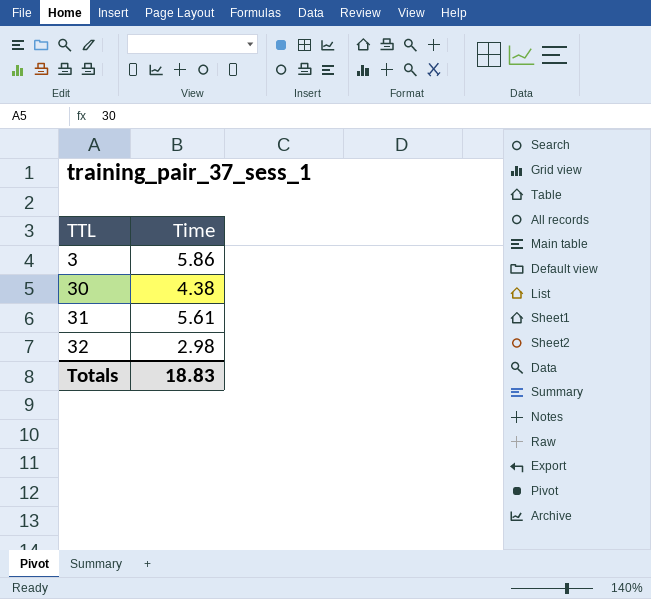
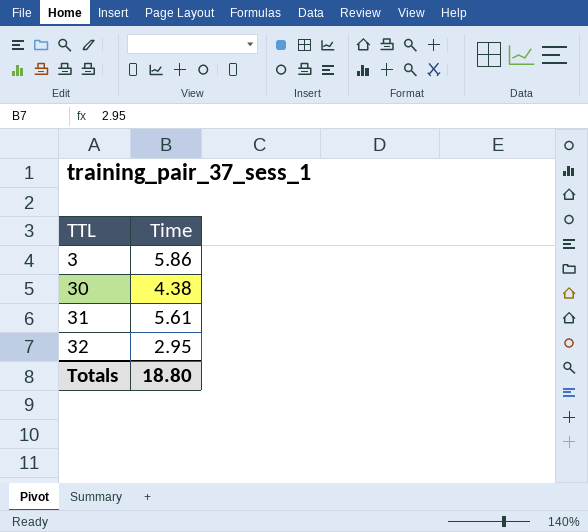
32 | Time: 2.98 -> 2.95
Totals | Time: 18.83 -> 18.80

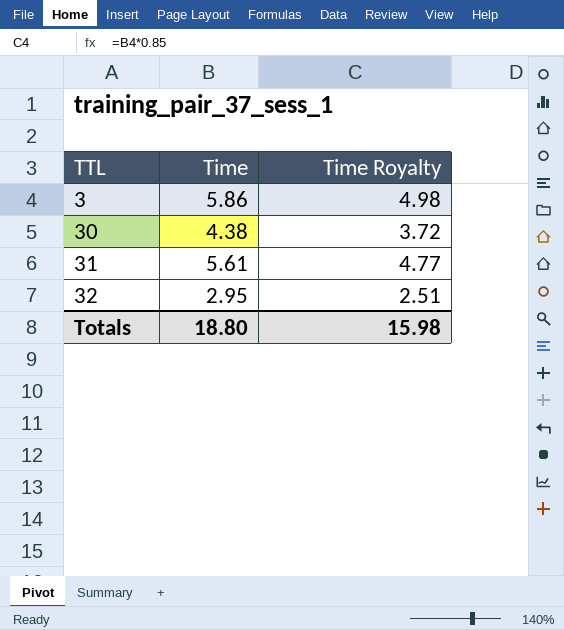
column Time Royalty | formula: none -> [Time] * 0.85

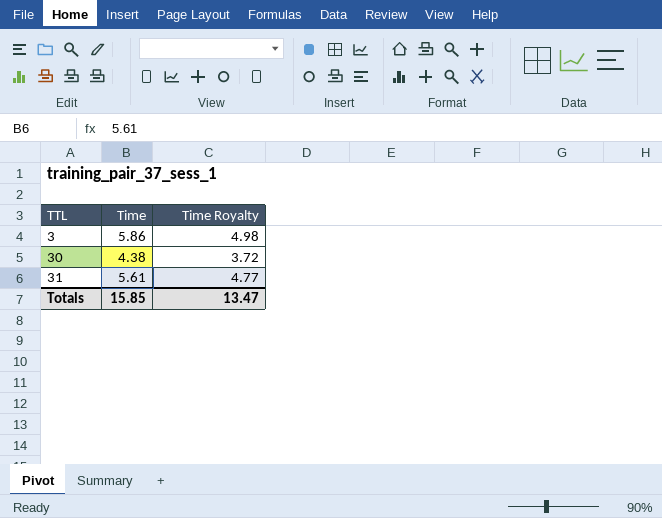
row 32: 2.95 | 2.51 -> none
Totals | Time: 18.80 -> 15.85
Totals | Time Royalty: 15.98 -> 13.47

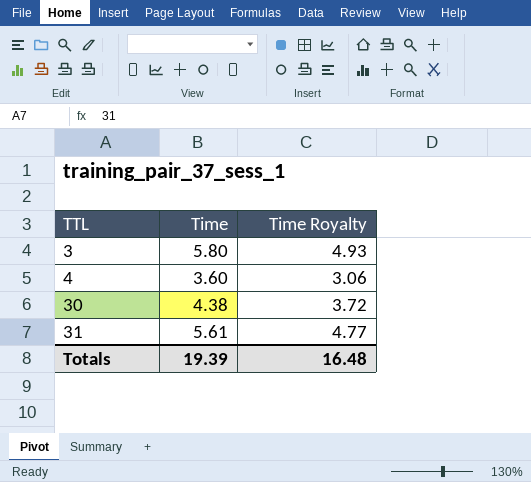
3 | Time: 5.86 -> 5.80
3 | Time Royalty: 4.98 -> 4.93
row 4: none -> 3.60 | 3.06
Totals | Time: 15.85 -> 19.39
Totals | Time Royalty: 13.47 -> 16.48

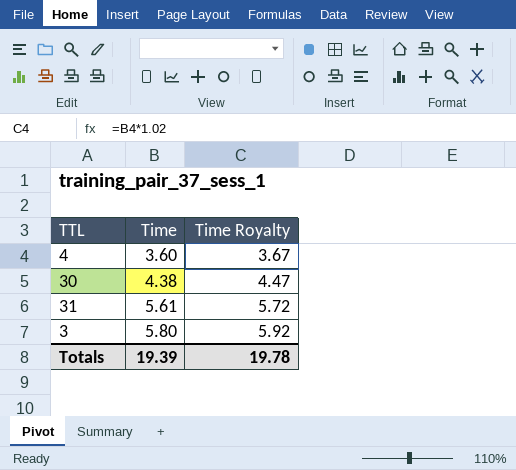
row order: TTL ascending -> Time ascending
column Time Royalty | formula: [Time] * 0.85 -> [Time] * 1.02
Totals | Time Royalty: 16.48 -> 19.78

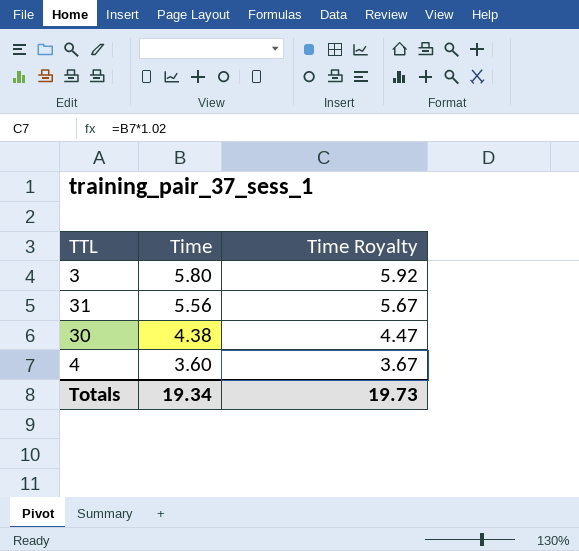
row order: Time ascending -> Time descending
31 | Time: 5.61 -> 5.56
31 | Time Royalty: 5.72 -> 5.67
Totals | Time: 19.39 -> 19.34
Totals | Time Royalty: 19.78 -> 19.73

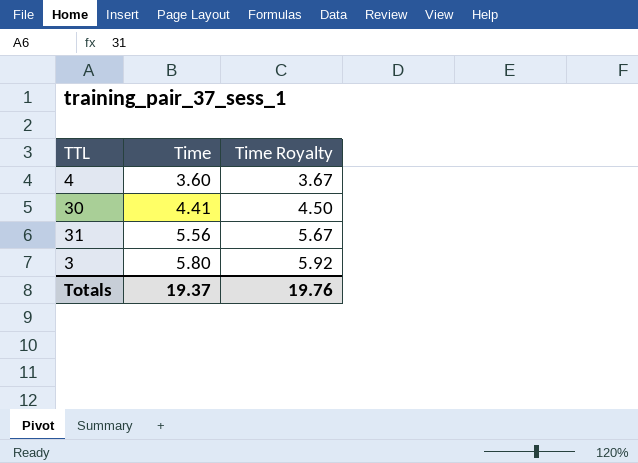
row order: Time descending -> Time ascending
30 | Time: 4.38 -> 4.41
30 | Time Royalty: 4.47 -> 4.50
Totals | Time: 19.34 -> 19.37
Totals | Time Royalty: 19.73 -> 19.76

